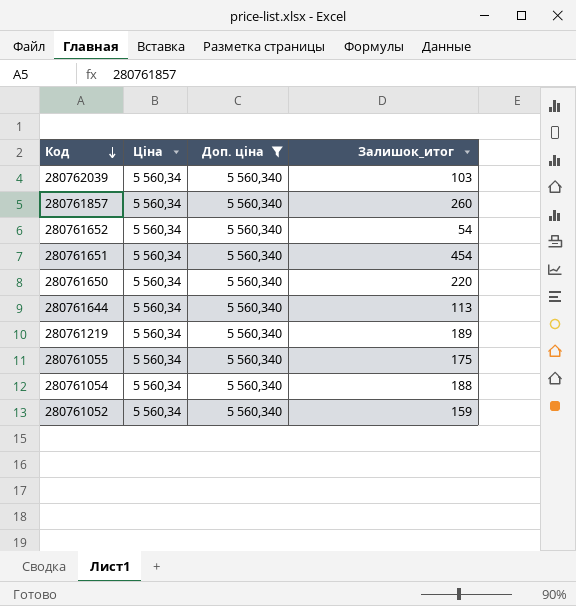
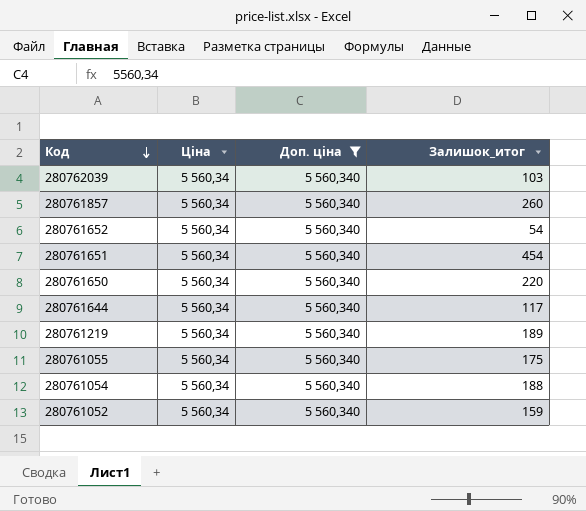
280761644 | Залишок_итог: 113 -> 117

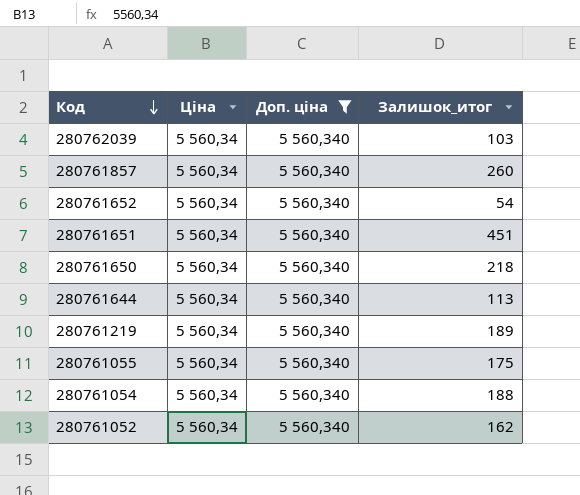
280761651 | Залишок_итог: 454 -> 451
280761650 | Залишок_итог: 220 -> 218
280761644 | Залишок_итог: 117 -> 113
280761052 | Залишок_итог: 159 -> 162

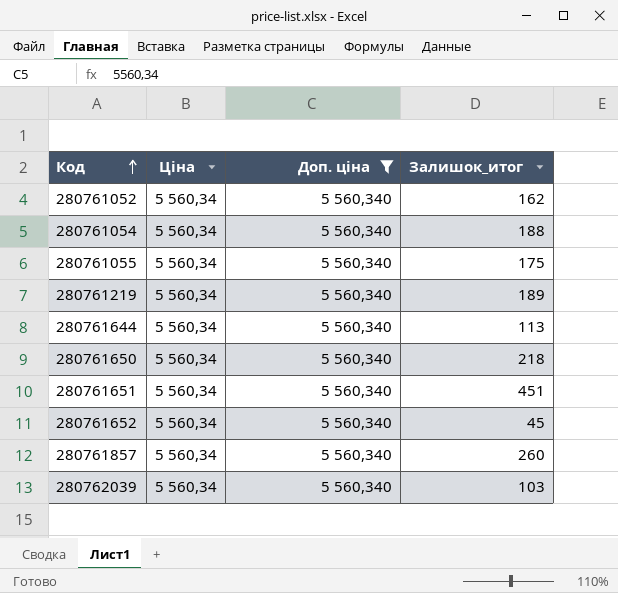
row order: Код descending -> Код ascending
280761652 | Залишок_итог: 54 -> 45

